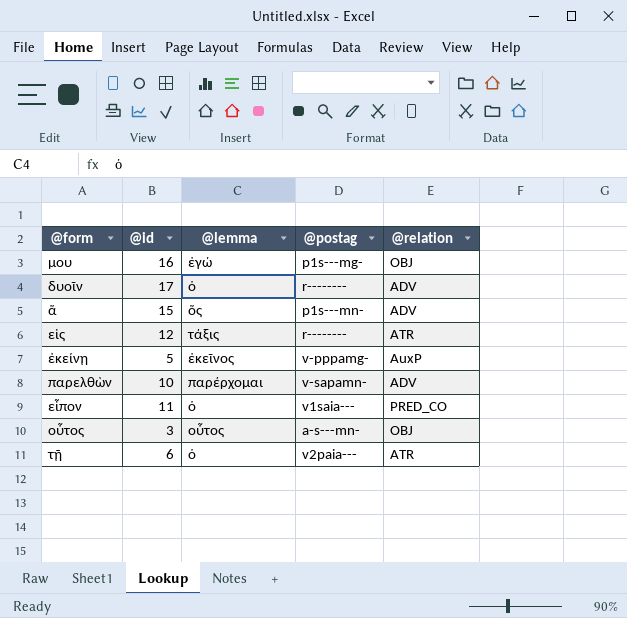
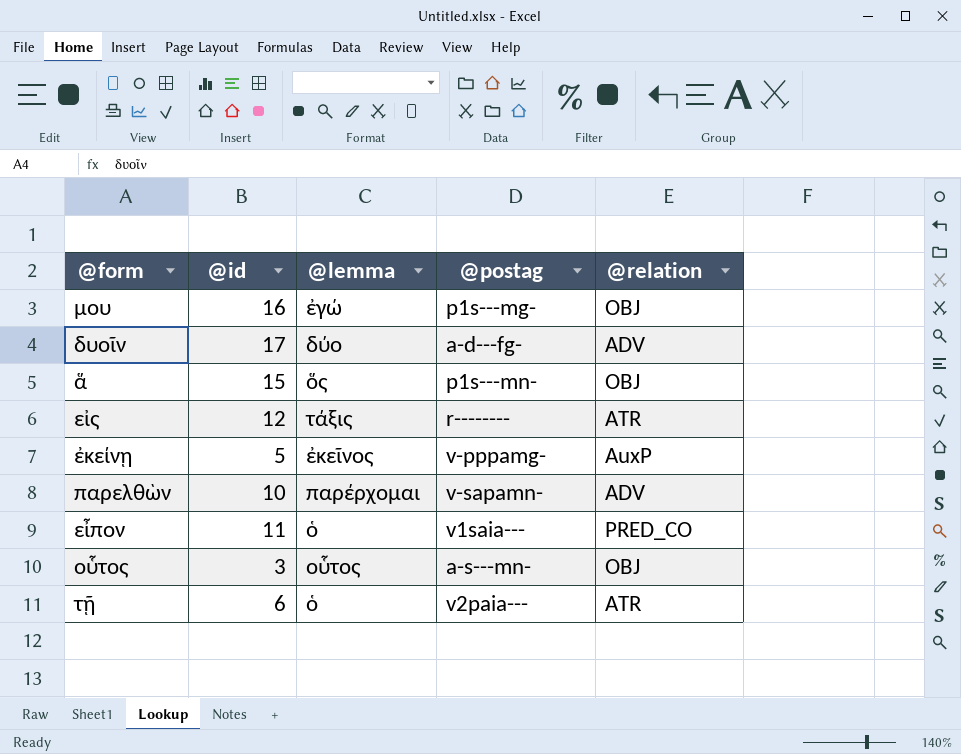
δυοῖν | @lemma: ὁ -> δύο
δυοῖν | @postag: r-------- -> a-d---fg-
ἅ | @relation: ADV -> OBJ

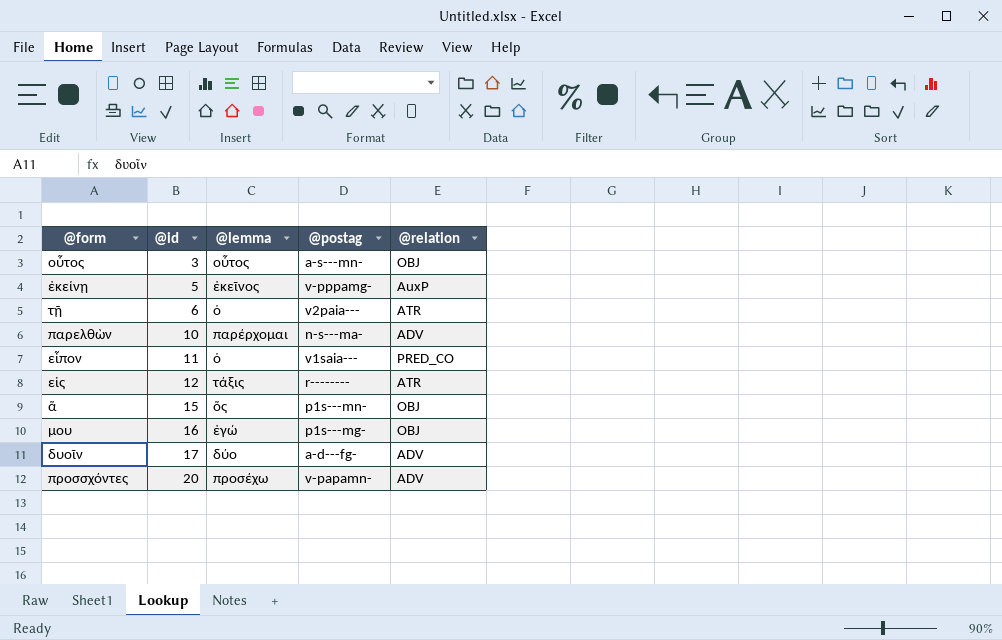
row order: none -> @id ascending
παρελθὼν | @postag: v-sapamn- -> n-s---ma-
row προσσχόντες: none -> 20 | προσέχω | v-papamn- | ADV

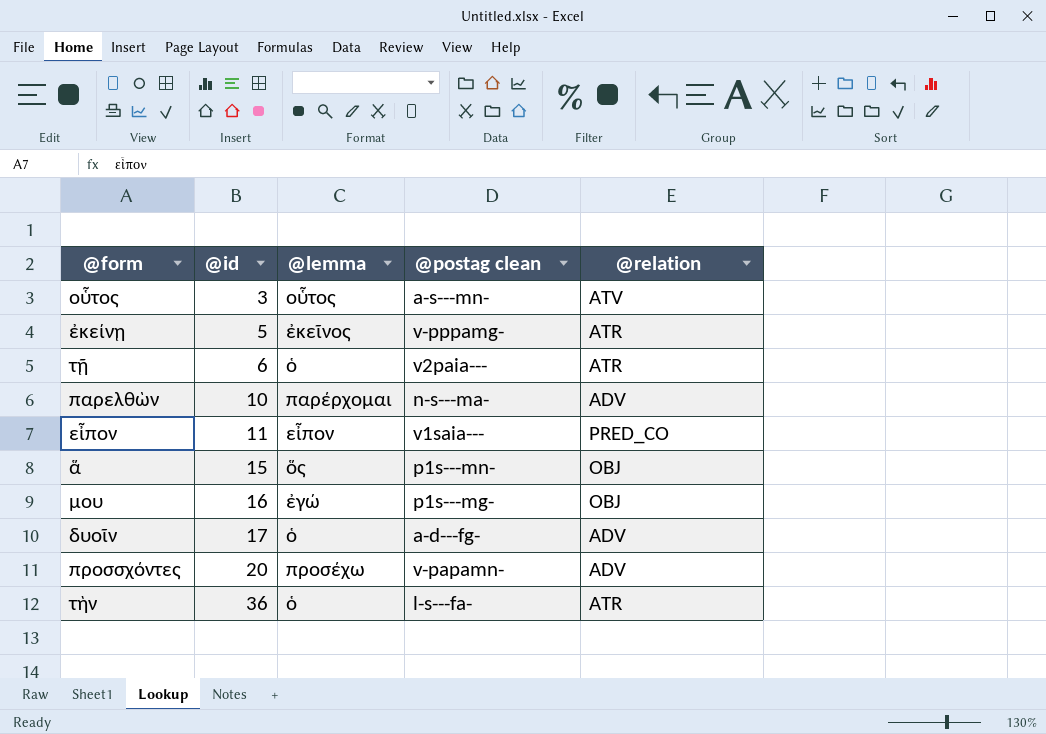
column name: @postag -> @postag clean
row εἰς: 12 | τάξις | r-------- | ATR -> none
οὗτος | @relation: OBJ -> ATV
ἐκείνῃ | @relation: AuxP -> ATR
εἶπον | @lemma: ὁ -> εἶπον
δυοῖν | @lemma: δύο -> ὁ
row τὴν: none -> 36 | ὁ | l-s---fa- | ATR

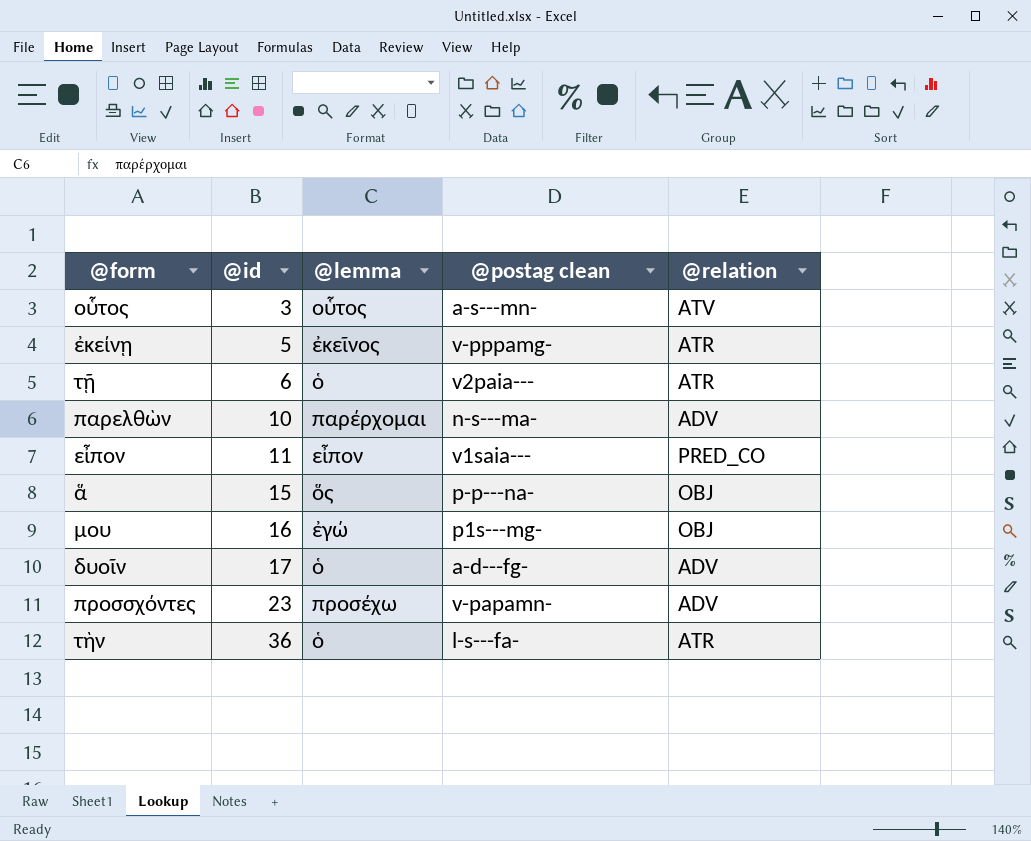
ἅ | @postag clean: p1s---mn- -> p-p---na-
προσσχόντες | @id: 20 -> 23

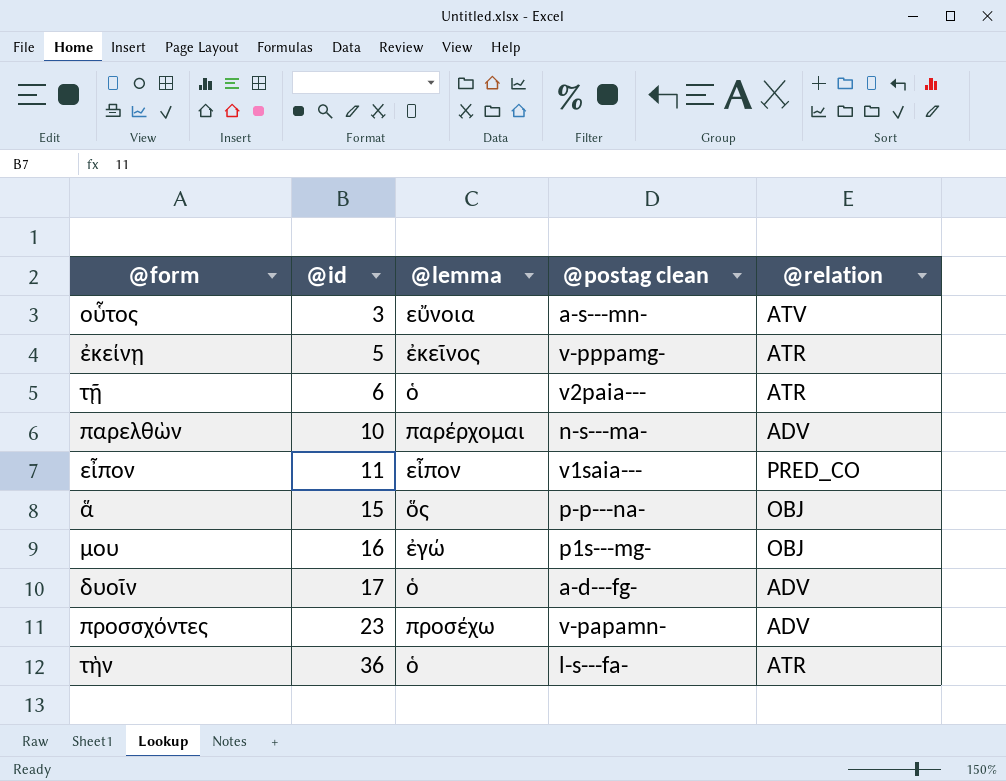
οὗτος | @lemma: οὗτος -> εὔνοια

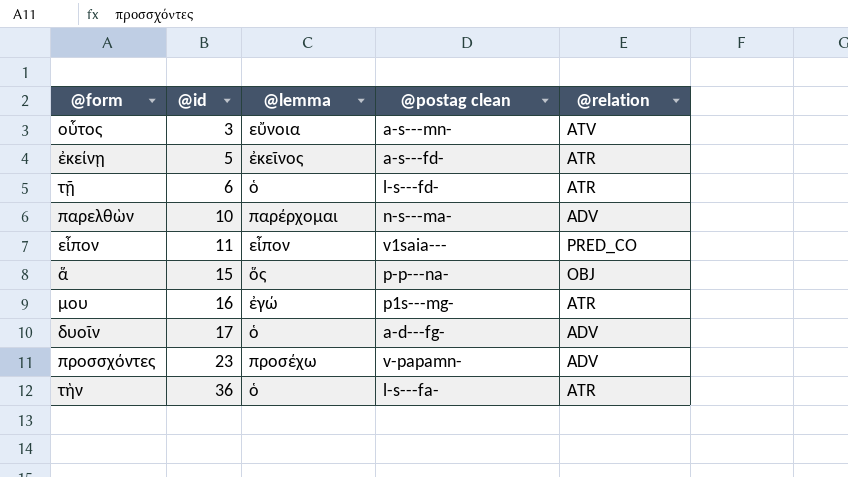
ἐκείνῃ | @postag clean: v-pppamg- -> a-s---fd-
τῇ | @postag clean: v2paia--- -> l-s---fd-
μου | @relation: OBJ -> ATR

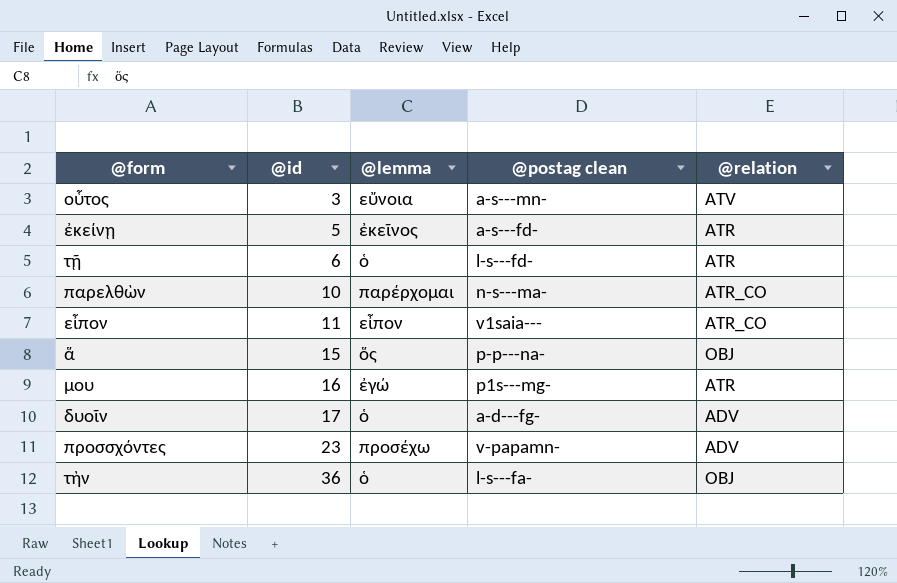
παρελθὼν | @relation: ADV -> ATR_CO
εἶπον | @relation: PRED_CO -> ATR_CO
τὴν | @relation: ATR -> OBJ

